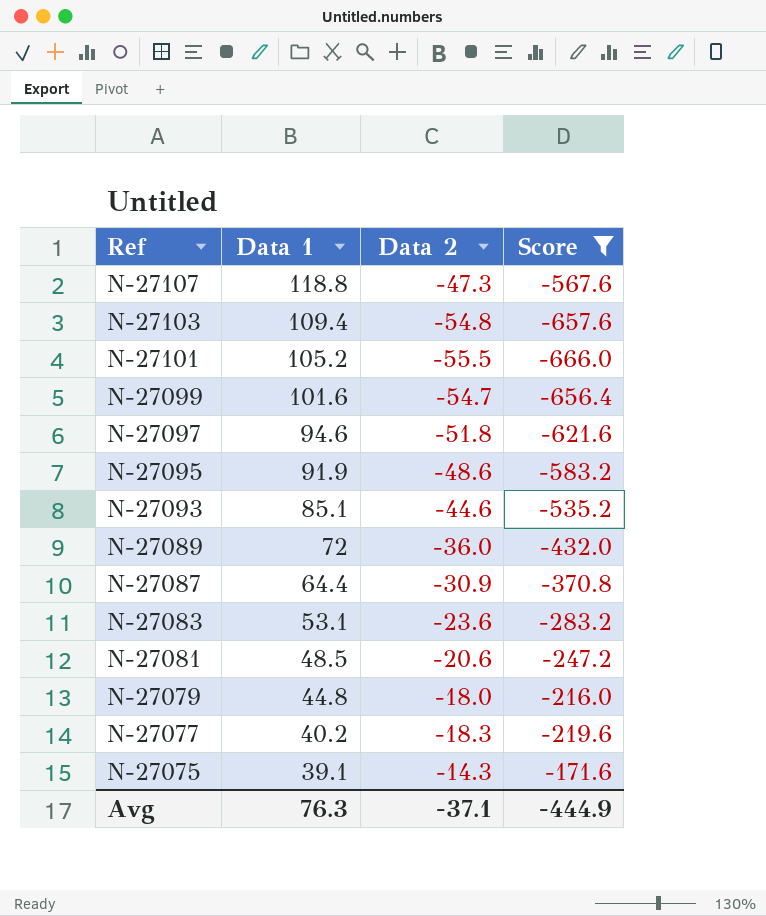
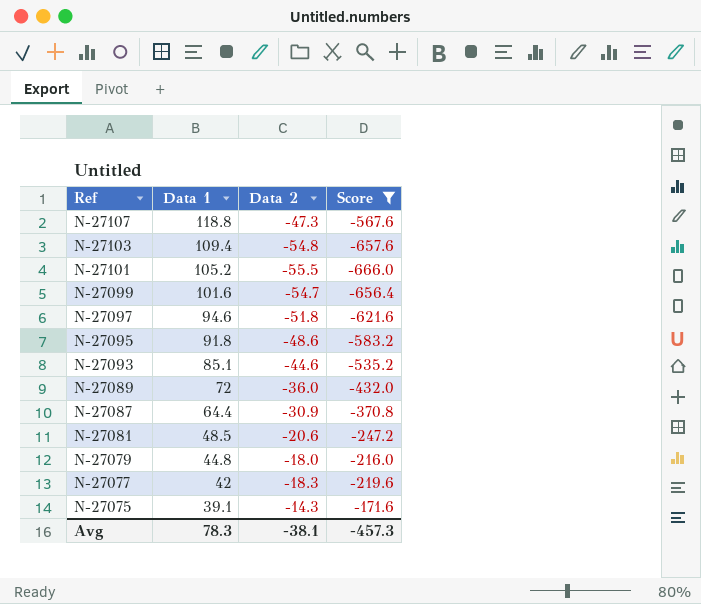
row N-27083: 53.1 | -23.6 | -283.2 -> none
N-27095 | Data 1: 91.9 -> 91.8
N-27077 | Data 1: 40.2 -> 42
Avg | Data 1: 76.3 -> 78.3
Avg | Data 2: -37.1 -> -38.1
Avg | Score: -444.9 -> -457.3

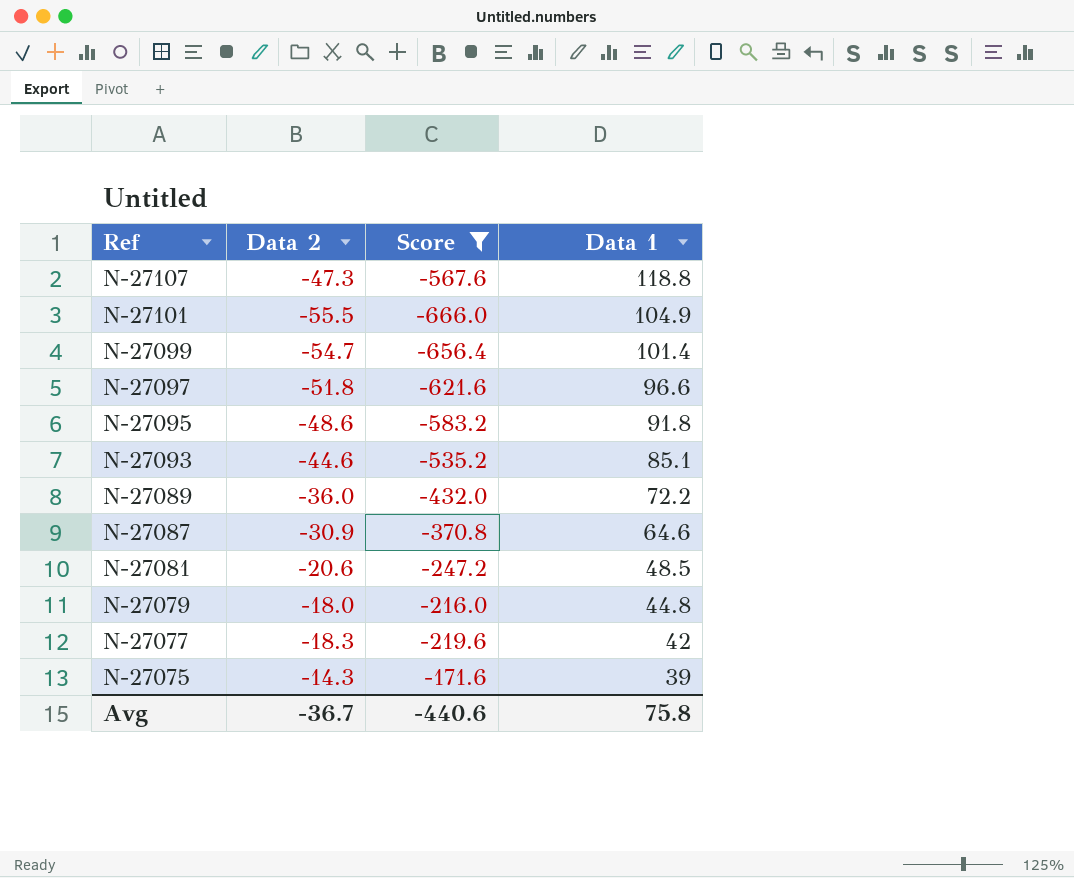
column Data 1 | position: 2 -> 4
row N-27103: 109.4 | -54.8 | -657.6 -> none
N-27101 | Data 1: 105.2 -> 104.9
N-27099 | Data 1: 101.6 -> 101.4
N-27097 | Data 1: 94.6 -> 96.6
N-27089 | Data 1: 72 -> 72.2
N-27087 | Data 1: 64.4 -> 64.6
N-27075 | Data 1: 39.1 -> 39
Avg | Data 2: -38.1 -> -36.7
Avg | Score: -457.3 -> -440.6
Avg | Data 1: 78.3 -> 75.8

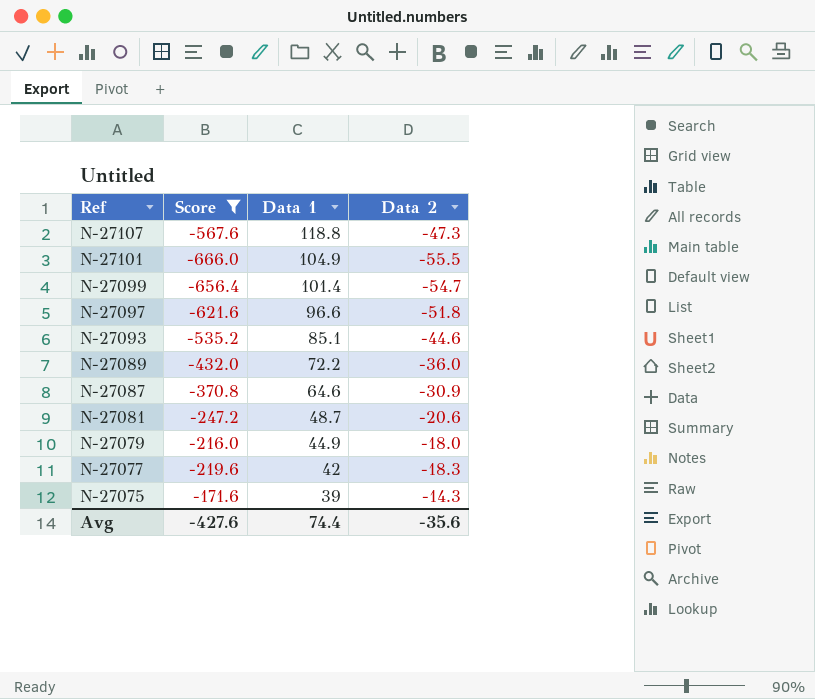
column Data 2 | position: 2 -> 4
row N-27095: -48.6 | -583.2 | 91.8 -> none
N-27081 | Data 1: 48.5 -> 48.7
N-27079 | Data 1: 44.8 -> 44.9
Avg | Score: -440.6 -> -427.6
Avg | Data 1: 75.8 -> 74.4
Avg | Data 2: -36.7 -> -35.6

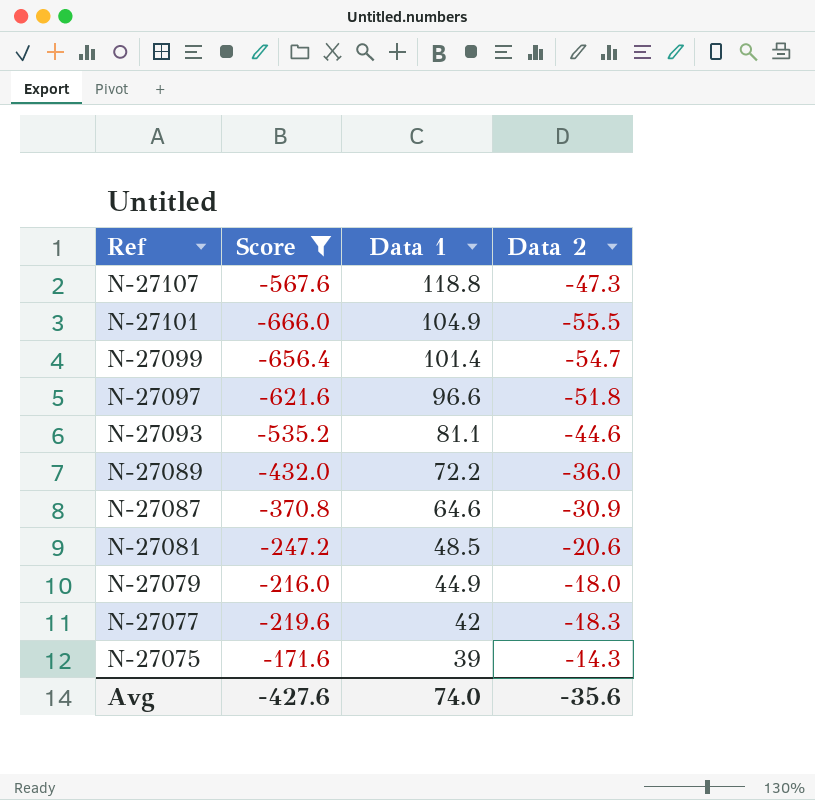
N-27093 | Data 1: 85.1 -> 81.1
N-27081 | Data 1: 48.7 -> 48.5
Avg | Data 1: 74.4 -> 74.0

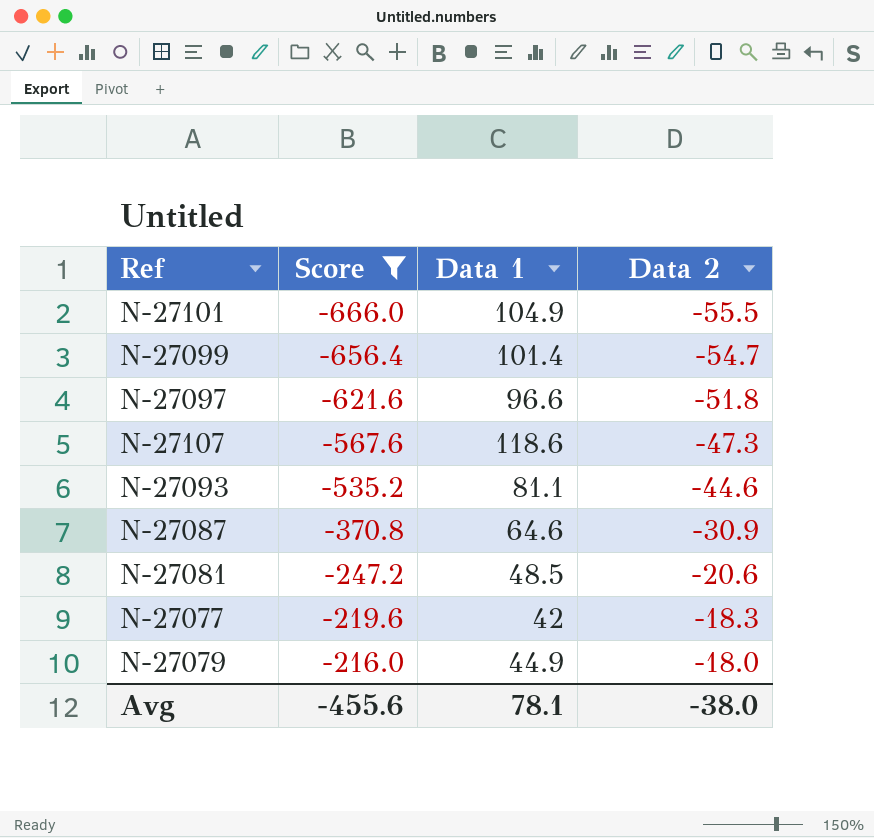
row order: Ref descending -> Score ascending
row N-27089: -432.0 | 72.2 | -36.0 -> none
row N-27075: -171.6 | 39 | -14.3 -> none
N-27107 | Data 1: 118.8 -> 118.6
Avg | Score: -427.6 -> -455.6
Avg | Data 1: 74.0 -> 78.1
Avg | Data 2: -35.6 -> -38.0

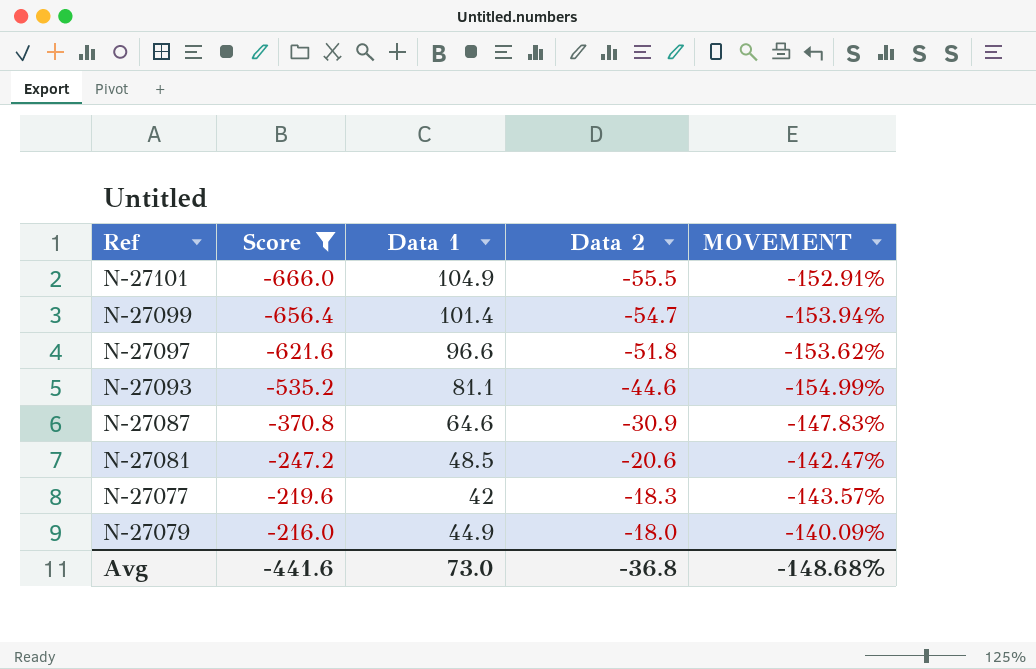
column MOVEMENT | formula: none -> ([Data 2] - [Data 1]) / [Data 1]
row N-27107: -567.6 | 118.6 | -47.3 -> none
Avg | Score: -455.6 -> -441.6
Avg | Data 1: 78.1 -> 73.0
Avg | Data 2: -38.0 -> -36.8

